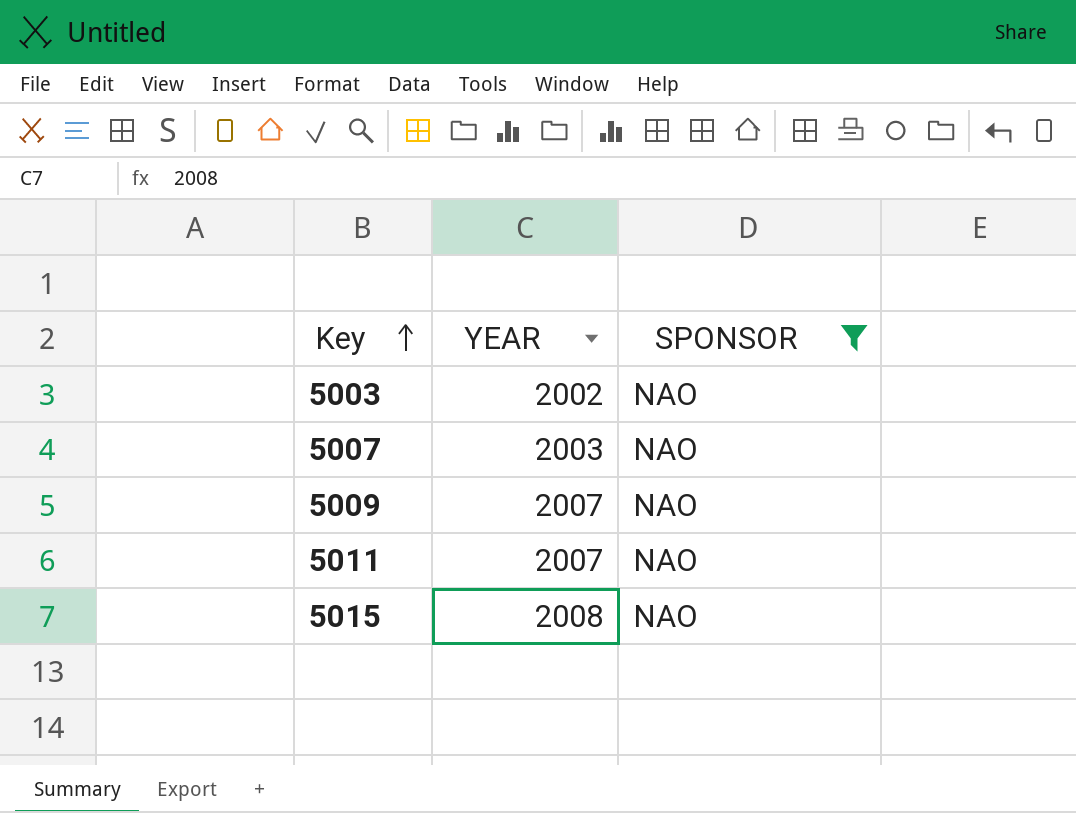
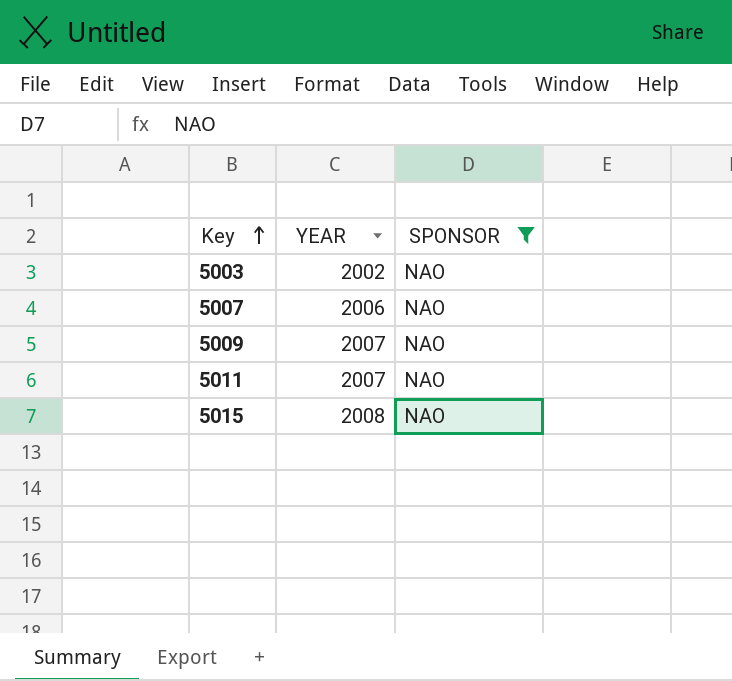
5007 | YEAR: 2003 -> 2006

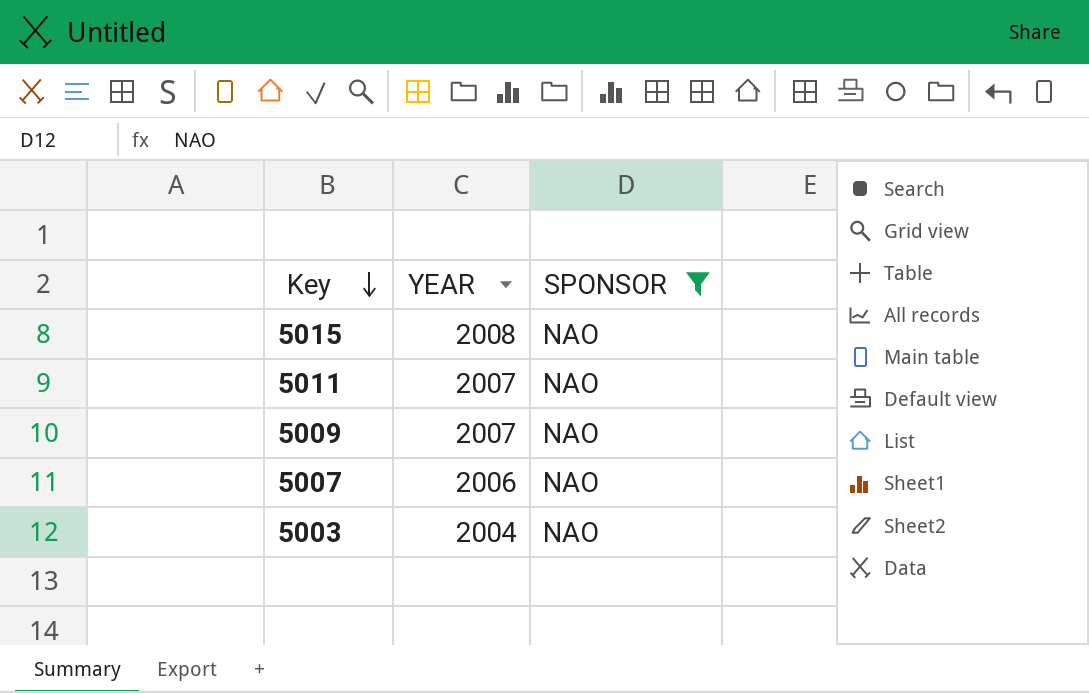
row order: Key ascending -> Key descending
5003 | YEAR: 2002 -> 2004

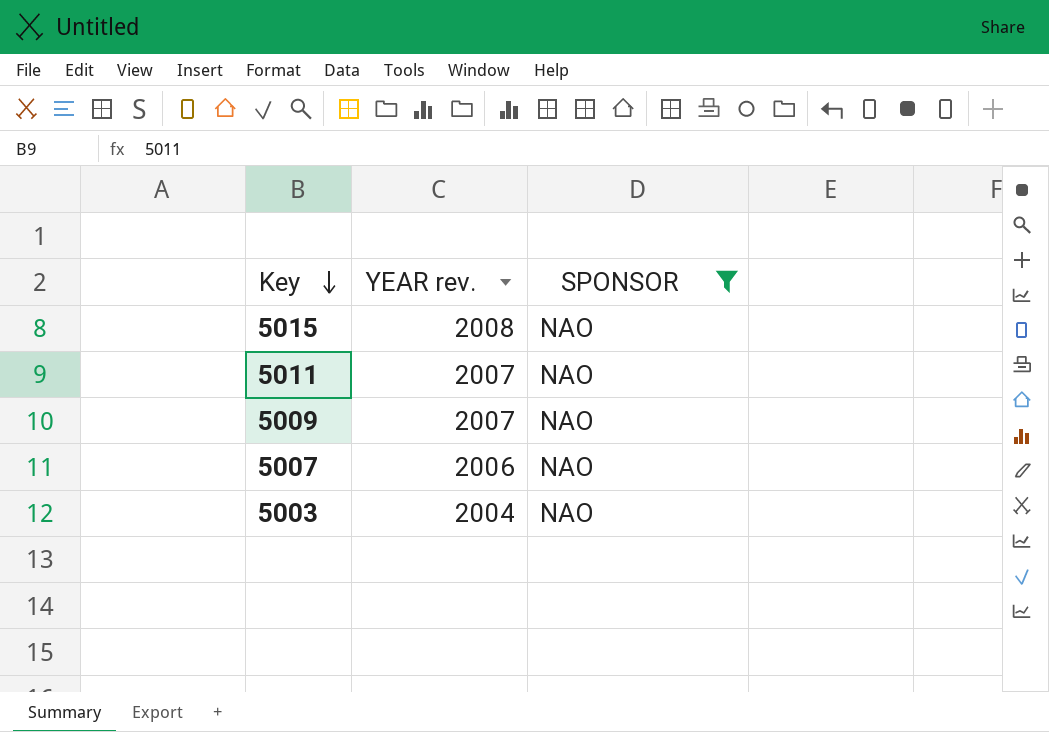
column name: YEAR -> YEAR rev.

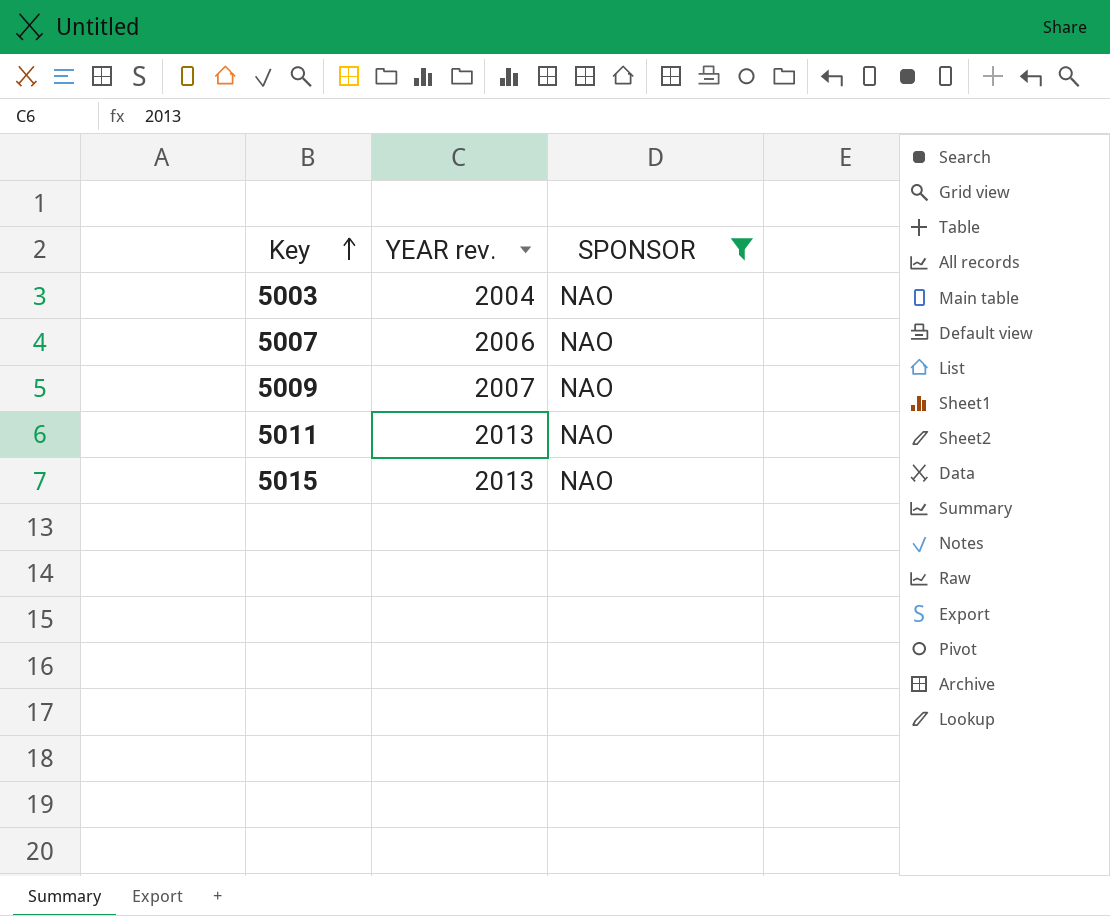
row order: Key descending -> Key ascending
5011 | YEAR rev.: 2007 -> 2013
5015 | YEAR rev.: 2008 -> 2013

